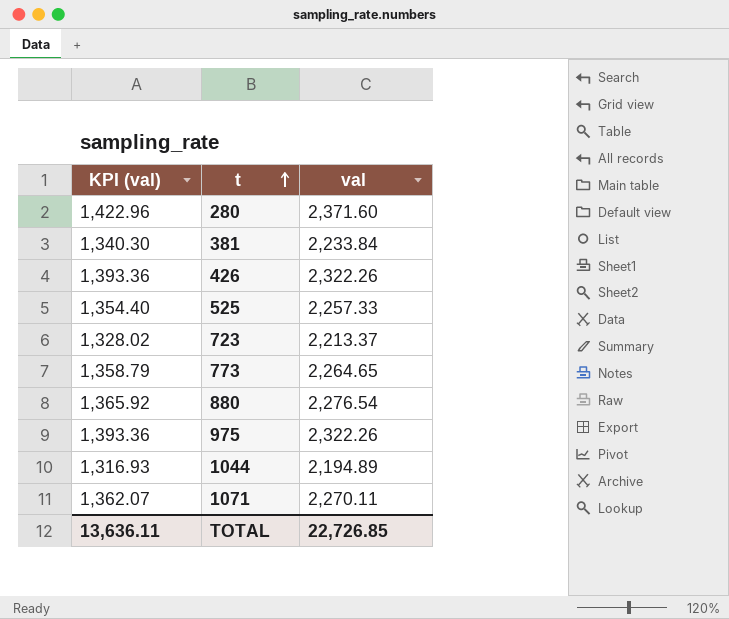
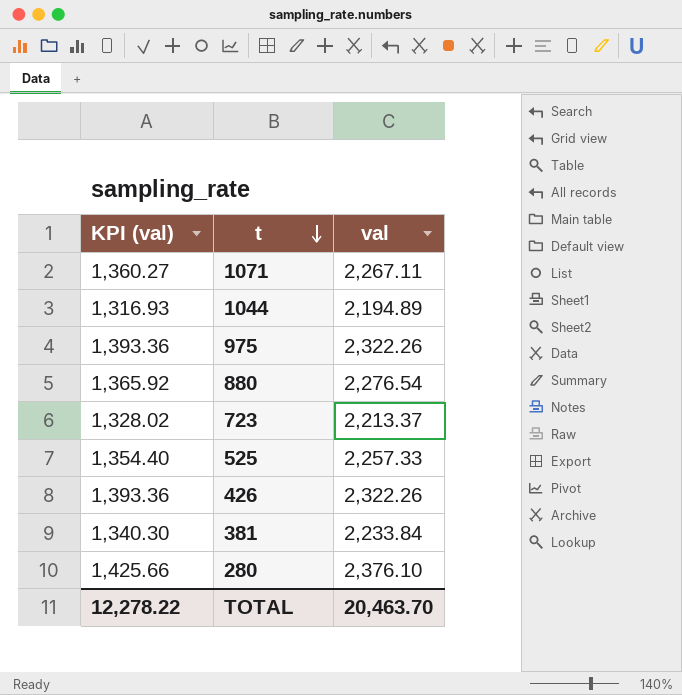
row order: t ascending -> t descending
row 773: 1,358.79 | 2,264.65 -> none
1071 | KPI (val): 1,362.07 -> 1,360.27
1071 | val: 2,270.11 -> 2,267.11
280 | KPI (val): 1,422.96 -> 1,425.66
280 | val: 2,371.60 -> 2,376.10
TOTAL | KPI (val): 13,636.11 -> 12,278.22
TOTAL | val: 22,726.85 -> 20,463.70

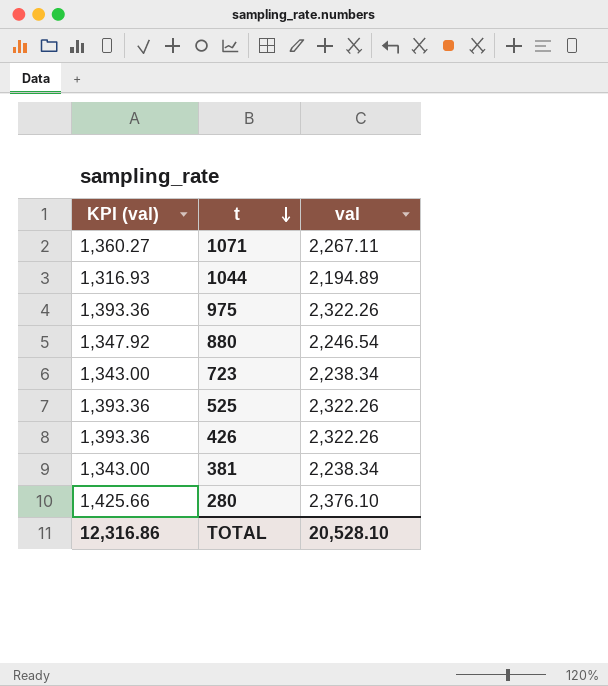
880 | KPI (val): 1,365.92 -> 1,347.92
880 | val: 2,276.54 -> 2,246.54
723 | KPI (val): 1,328.02 -> 1,343.00
723 | val: 2,213.37 -> 2,238.34
525 | KPI (val): 1,354.40 -> 1,393.36
525 | val: 2,257.33 -> 2,322.26
381 | KPI (val): 1,340.30 -> 1,343.00
381 | val: 2,233.84 -> 2,238.34
TOTAL | KPI (val): 12,278.22 -> 12,316.86
TOTAL | val: 20,463.70 -> 20,528.10

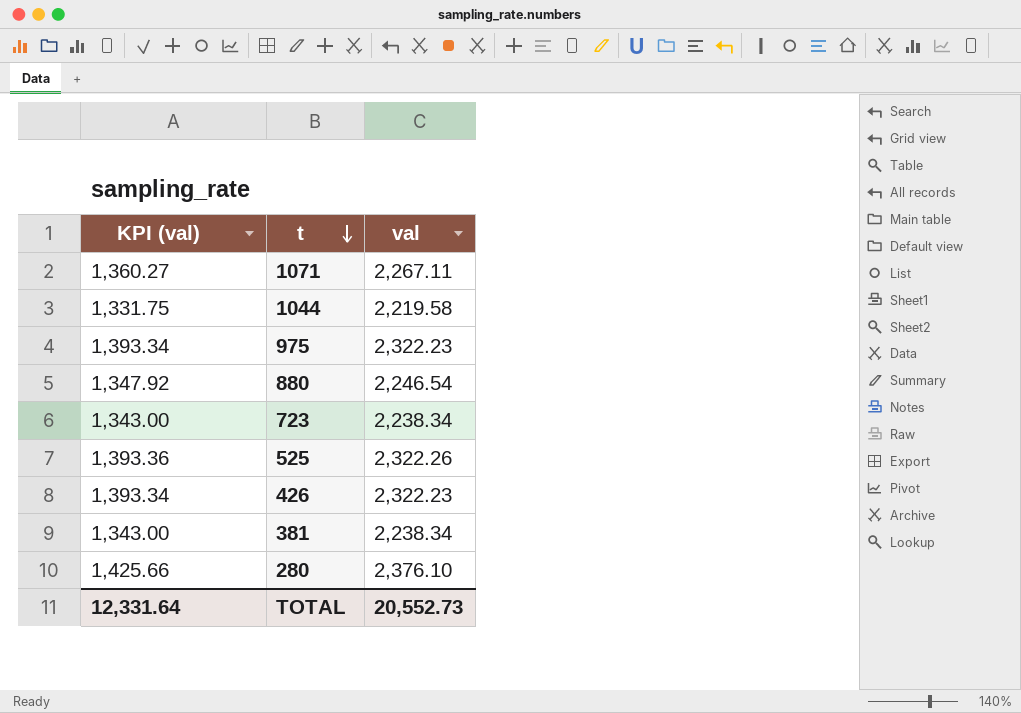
1044 | KPI (val): 1,316.93 -> 1,331.75
1044 | val: 2,194.89 -> 2,219.58
975 | KPI (val): 1,393.36 -> 1,393.34
975 | val: 2,322.26 -> 2,322.23
426 | KPI (val): 1,393.36 -> 1,393.34
426 | val: 2,322.26 -> 2,322.23
TOTAL | KPI (val): 12,316.86 -> 12,331.64
TOTAL | val: 20,528.10 -> 20,552.73

